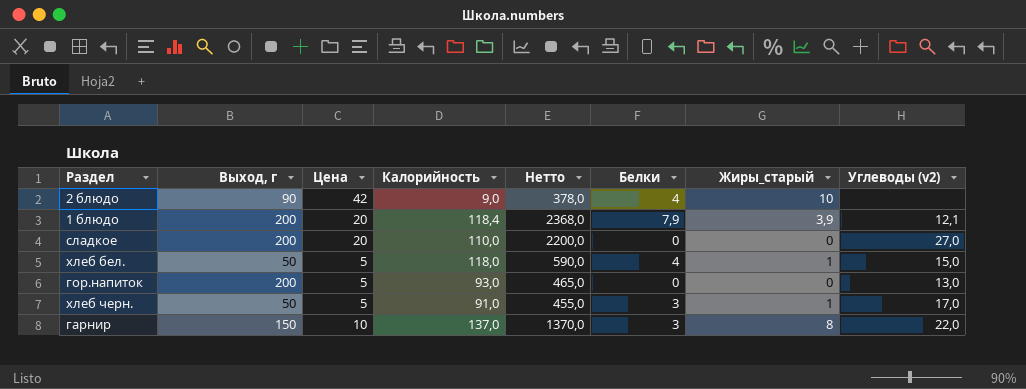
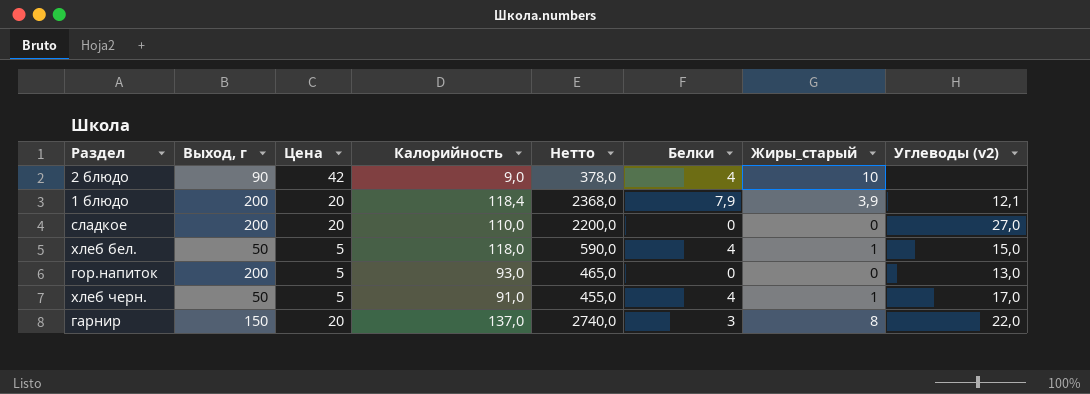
хлеб черн. | Белки: 3 -> 4
гарнир | Цена: 10 -> 20
гарнир | Нетто: 1370,0 -> 2740,0

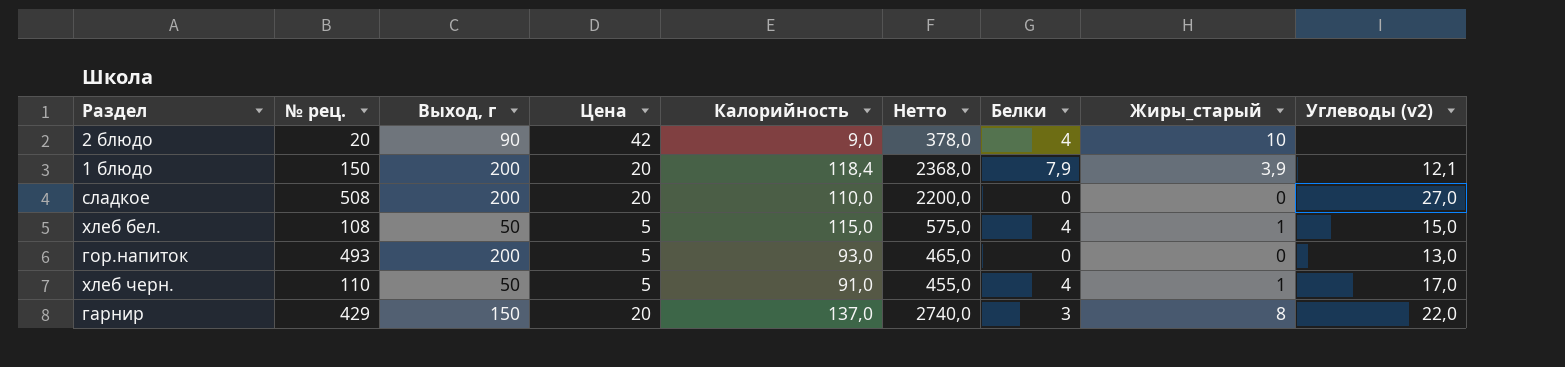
column № рец. | position: none -> 2
хлеб бел. | Калорийность: 118,0 -> 115,0
хлеб бел. | Нетто: 590,0 -> 575,0

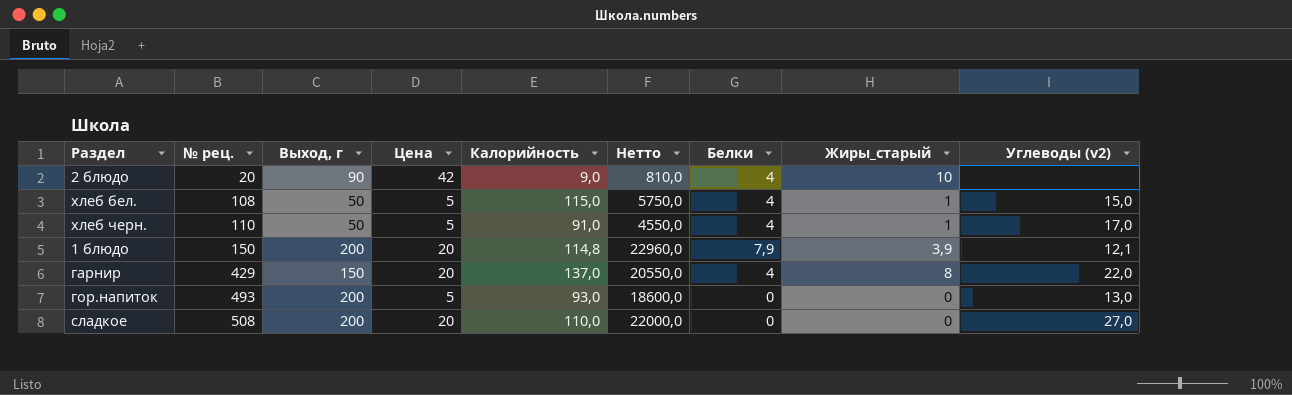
row order: none -> № рец. ascending
column Нетто | formula: [Цена] * [Калорийность] -> [Выход, г] * [Калорийность]
1 блюдо | Калорийность: 118,4 -> 114,8
гарнир | Белки: 3 -> 4

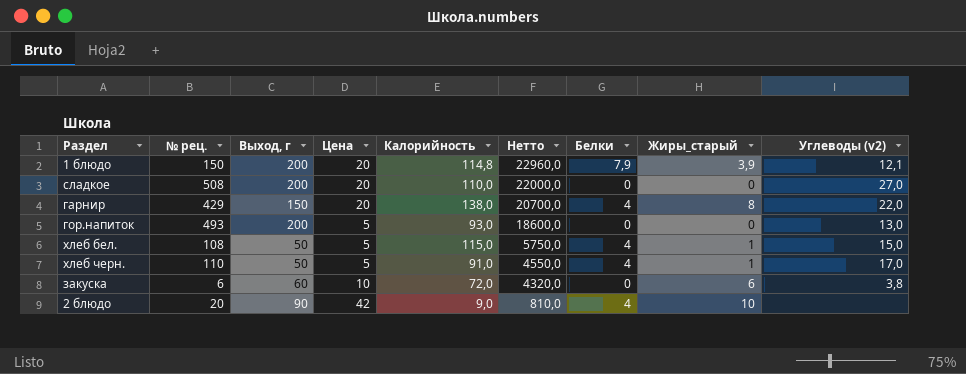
row order: № рец. ascending -> Нетто descending
гарнир | Калорийность: 137,0 -> 138,0
гарнир | Нетто: 20550,0 -> 20700,0
row закуска: none -> 6 | 60 | 10 | 72,0 | 4320,0 | 0 | 6 | 3,8

